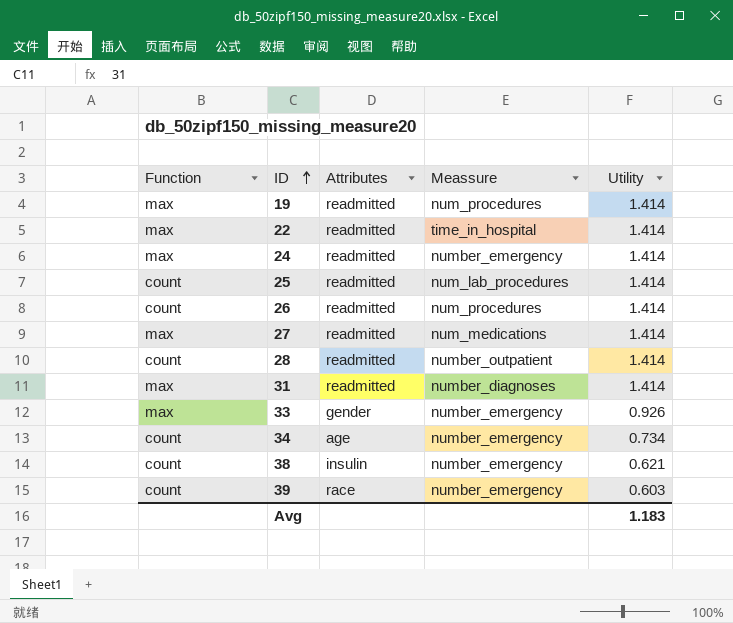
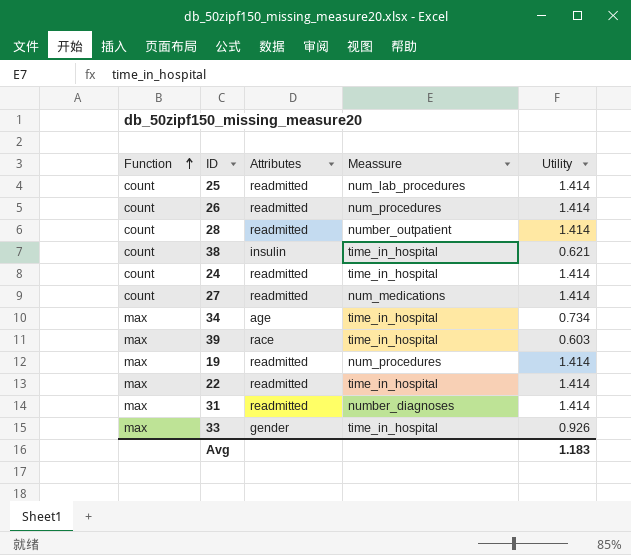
row order: ID ascending -> Function ascending
38 | Meassure: number_emergency -> time_in_hospital
24 | Function: max -> count
24 | Meassure: number_emergency -> time_in_hospital
27 | Function: max -> count
34 | Function: count -> max
34 | Meassure: number_emergency -> time_in_hospital
39 | Function: count -> max
39 | Meassure: number_emergency -> time_in_hospital
33 | Meassure: number_emergency -> time_in_hospital

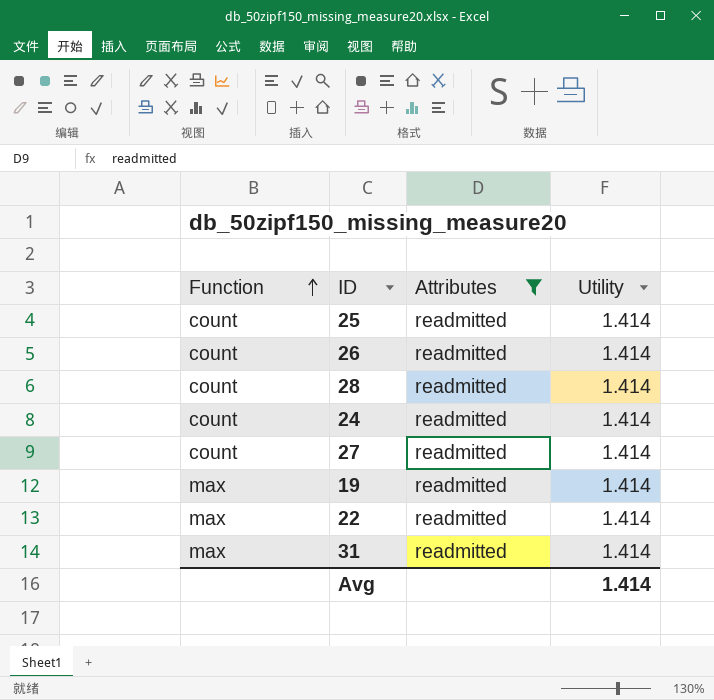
filter: none -> Attributes = readmitted
column Meassure | position: 4 -> none
Avg | Utility: 1.183 -> 1.414

